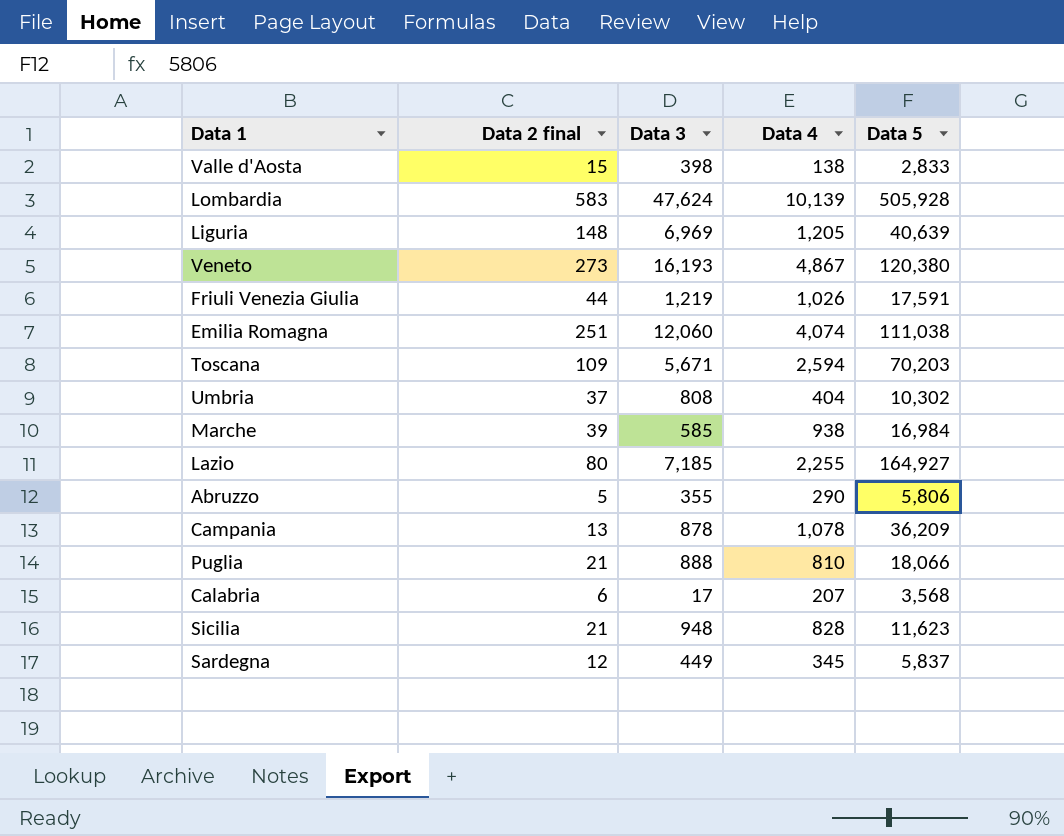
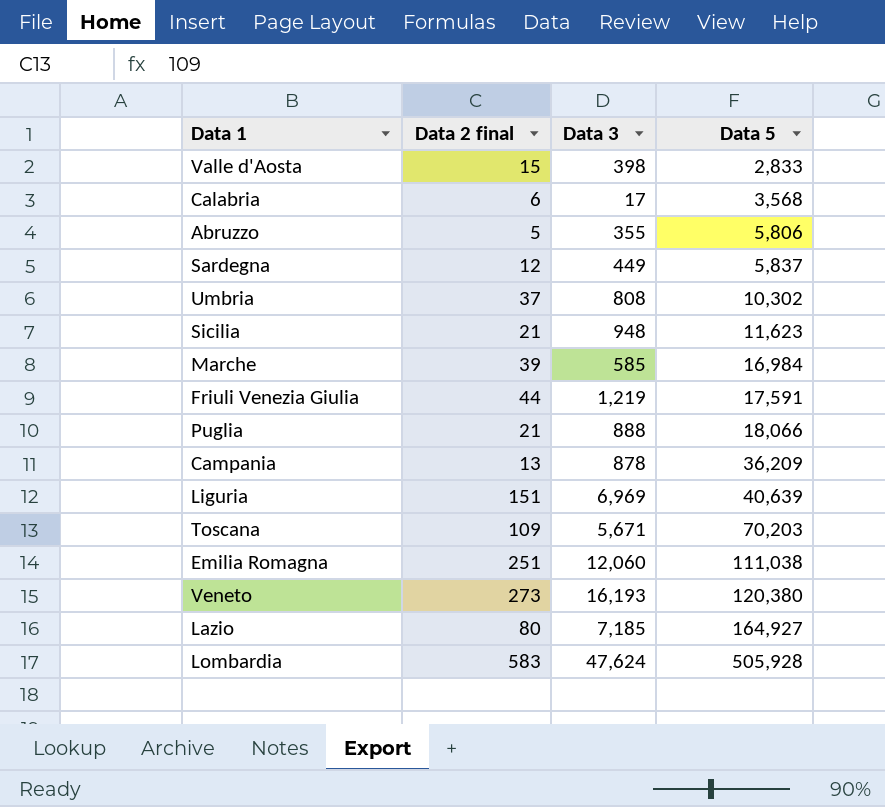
row order: none -> Data 5 ascending
column Data 4 | position: 4 -> none
Liguria | Data 2 final: 148 -> 151

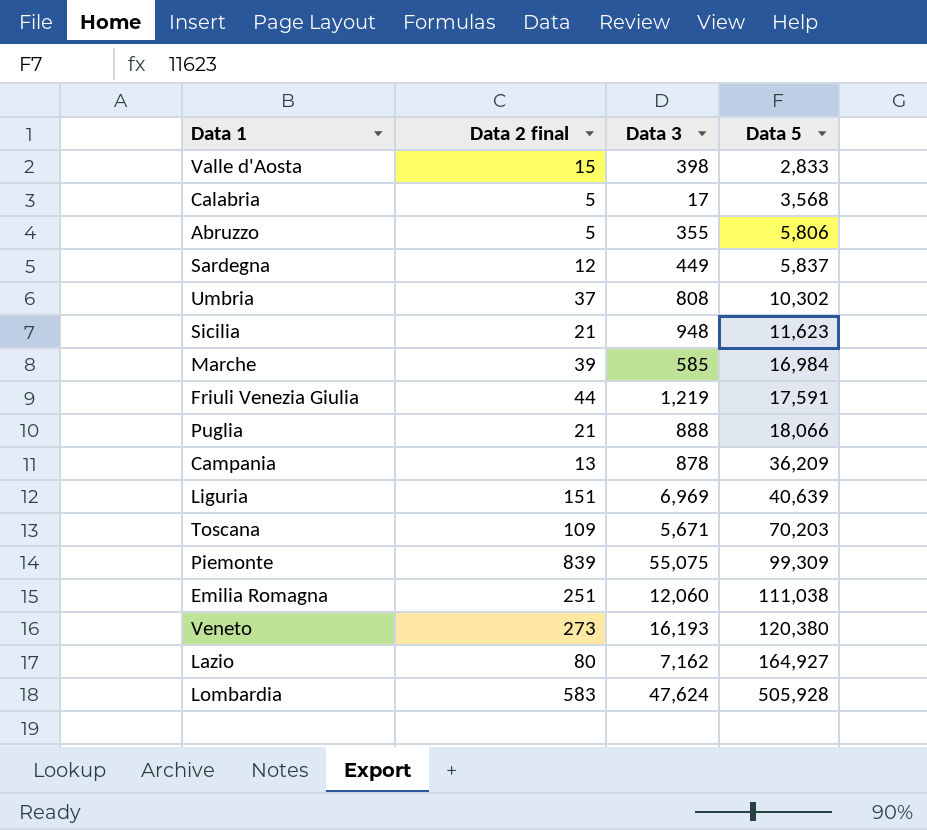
Calabria | Data 2 final: 6 -> 5
row Piemonte: none -> 839 | 55,075 | 99,309
Lazio | Data 3: 7,185 -> 7,162

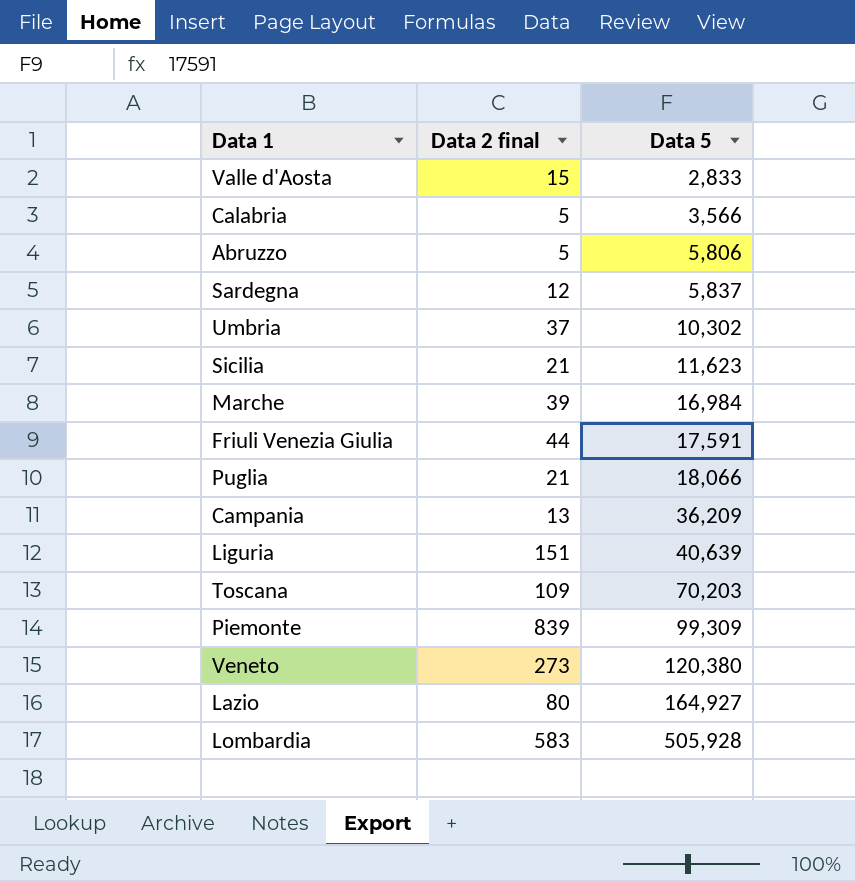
column Data 3 | position: 3 -> none
row Emilia Romagna: 251 | 12,060 | 111,038 -> none
Calabria | Data 5: 3,568 -> 3,566

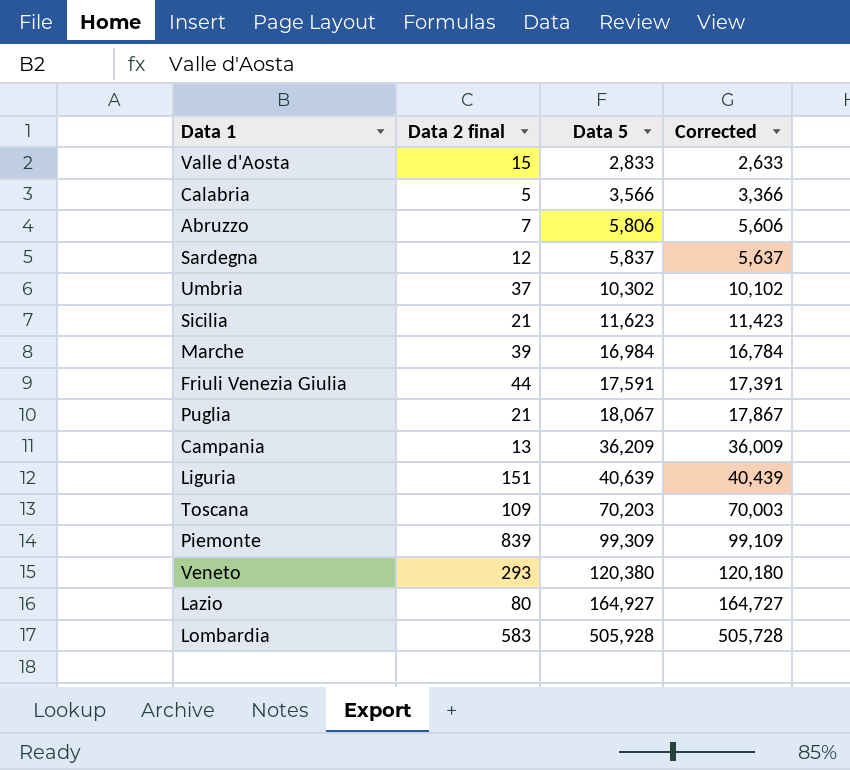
column Corrected | formula: none -> [Data 5] - 200
Abruzzo | Data 2 final: 5 -> 7
Puglia | Data 5: 18,066 -> 18,067
Veneto | Data 2 final: 273 -> 293

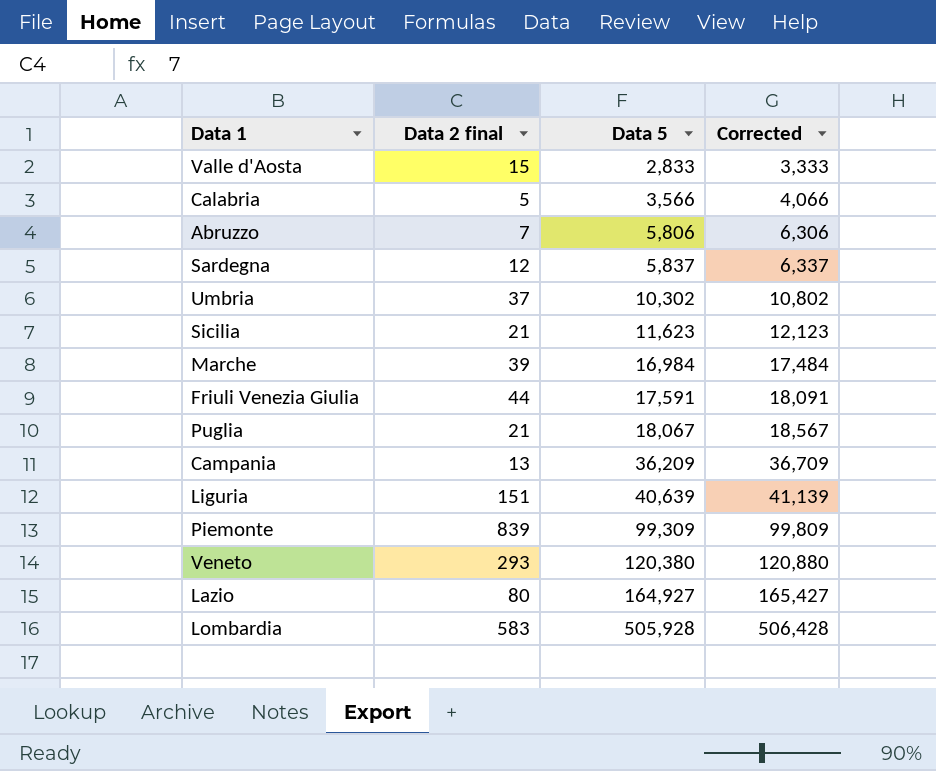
column Corrected | formula: [Data 5] - 200 -> [Data 5] + 500
row Toscana: 109 | 70,203 | 70,003 -> none

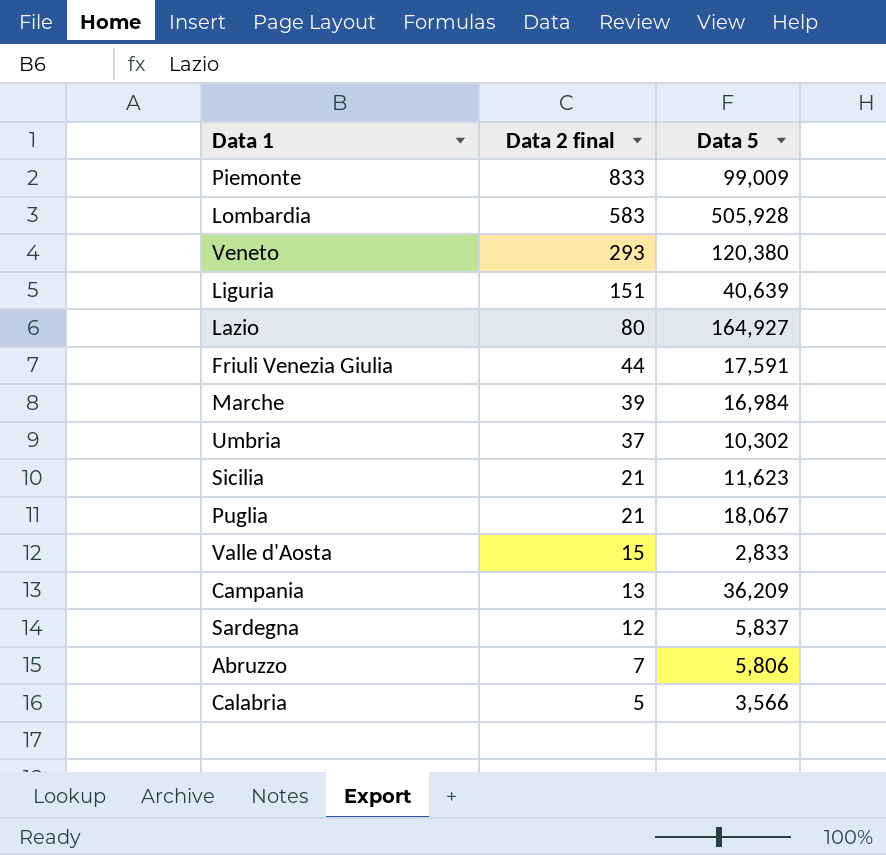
row order: Data 5 ascending -> Data 2 final descending
column Corrected | formula: [Data 5] + 500 -> none
Piemonte | Data 2 final: 839 -> 833
Piemonte | Data 5: 99,309 -> 99,009

